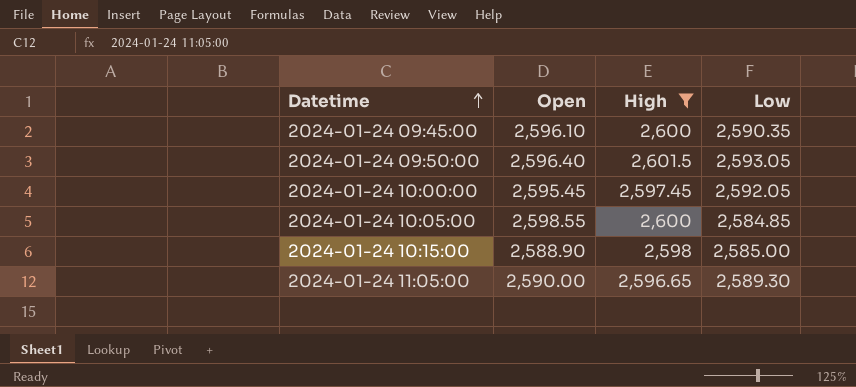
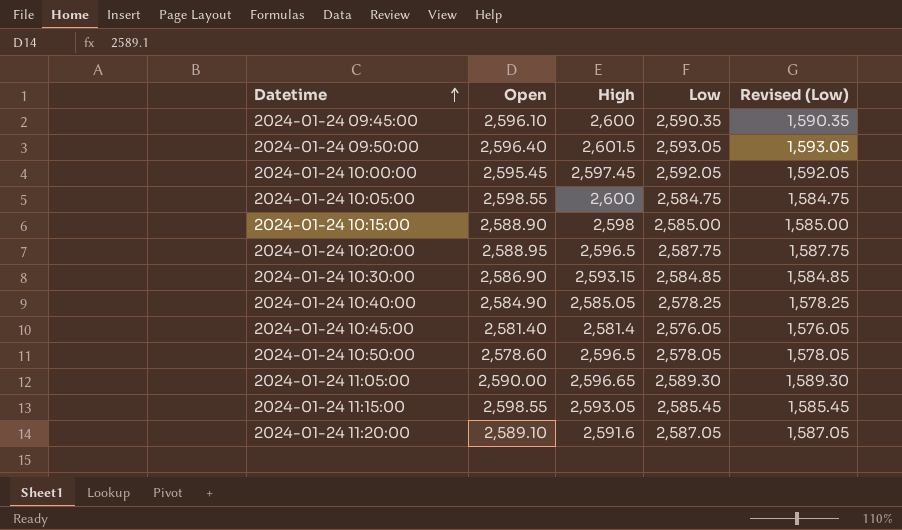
filter: High >= 2,596.65 -> none
column Revised (Low) | formula: none -> [Low] - 1000
2024-01-24 10:05:00 | Low: 2,584.85 -> 2,584.75

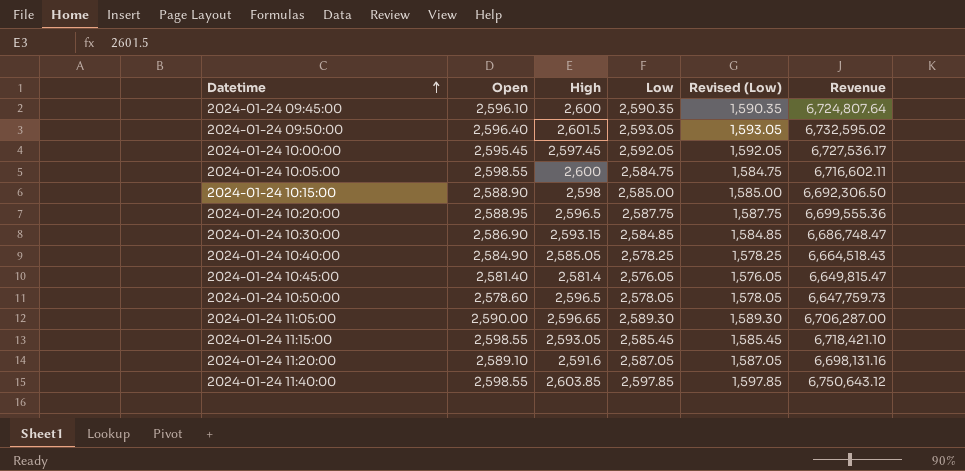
column Revenue | formula: none -> [Open] * [Low]
row 2024-01-24 11:40:00: none -> 2,598.55 | 2,603.85 | 2,597.85 | 1,597.85 | 6,750,643.12

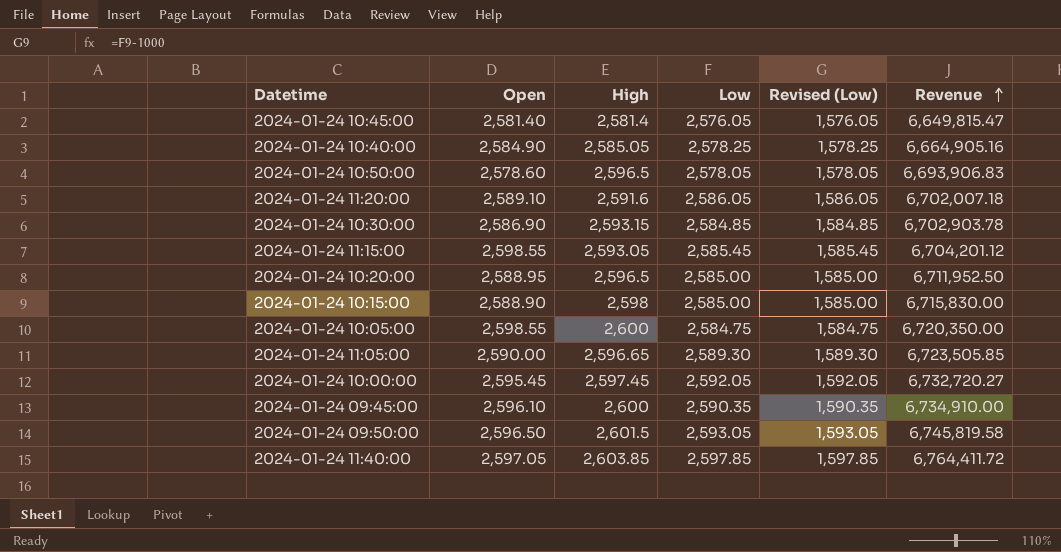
row order: Datetime ascending -> Revenue ascending
column Revenue | formula: [Open] * [Low] -> [High] * [Low]
2024-01-24 11:20:00 | Low: 2,587.05 -> 2,586.05
2024-01-24 11:20:00 | Revised (Low): 1,587.05 -> 1,586.05
2024-01-24 10:20:00 | Low: 2,587.75 -> 2,585.00
2024-01-24 10:20:00 | Revised (Low): 1,587.75 -> 1,585.00
2024-01-24 09:50:00 | Open: 2,596.40 -> 2,596.50
2024-01-24 11:40:00 | Open: 2,598.55 -> 2,597.05

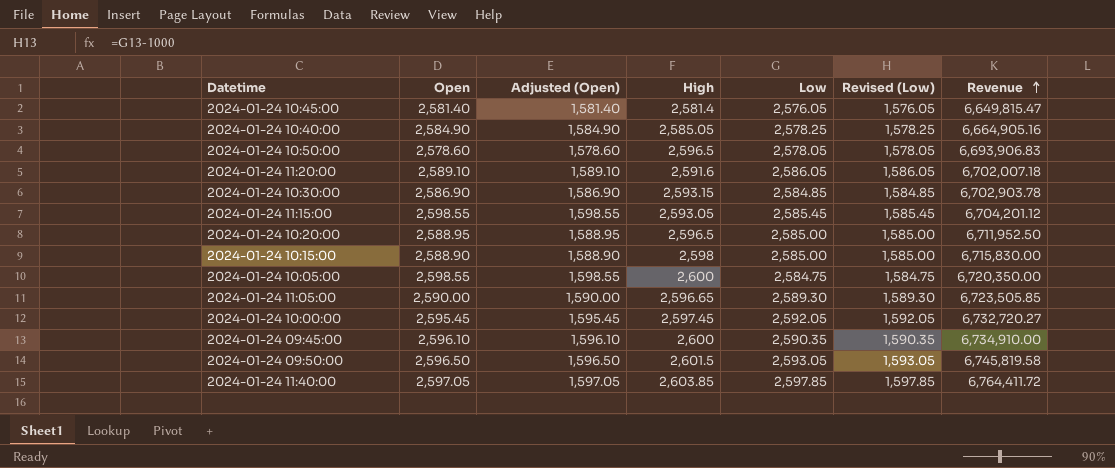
column Adjusted (Open) | formula: none -> [Open] - 1000

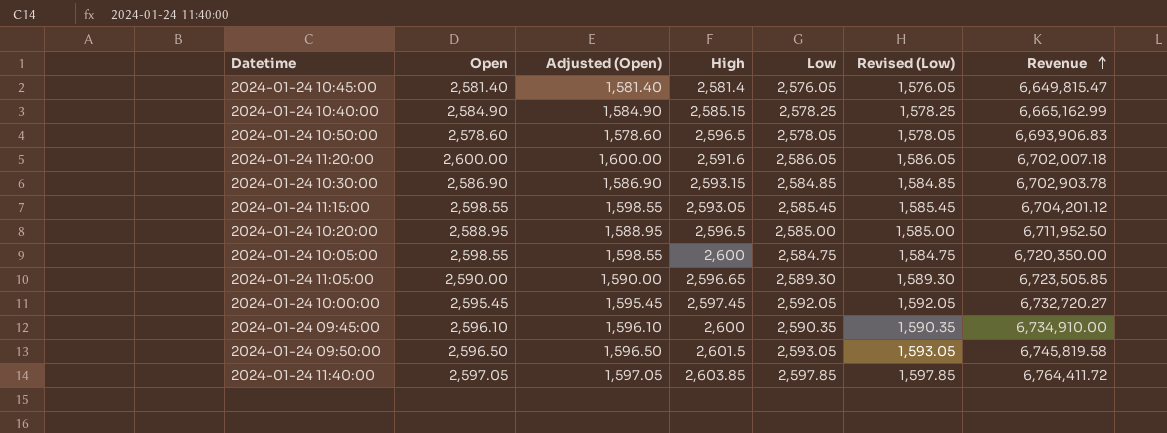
row 2024-01-24 10:15:00: 2,588.90 | 1,588.90 | 2,598 | 2,585.00 | 1,585.00 | 6,715,830.00 -> none
2024-01-24 10:40:00 | High: 2,585.05 -> 2,585.15
2024-01-24 10:40:00 | Revenue: 6,664,905.16 -> 6,665,162.99
2024-01-24 11:20:00 | Open: 2,589.10 -> 2,600.00
2024-01-24 11:20:00 | Adjusted (Open): 1,589.10 -> 1,600.00

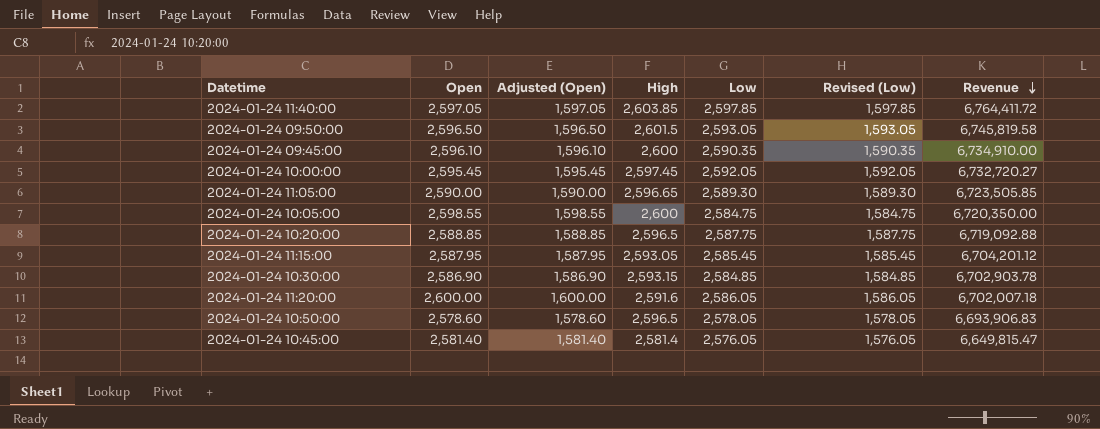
row order: Revenue ascending -> Revenue descending
row 2024-01-24 10:40:00: 2,584.90 | 1,584.90 | 2,585.15 | 2,578.25 | 1,578.25 | 6,665,162.99 -> none
2024-01-24 10:20:00 | Open: 2,588.95 -> 2,588.85
2024-01-24 10:20:00 | Adjusted (Open): 1,588.95 -> 1,588.85
2024-01-24 10:20:00 | Low: 2,585.00 -> 2,587.75
2024-01-24 10:20:00 | Revised (Low): 1,585.00 -> 1,587.75
2024-01-24 10:20:00 | Revenue: 6,711,952.50 -> 6,719,092.88
2024-01-24 11:15:00 | Open: 2,598.55 -> 2,587.95
2024-01-24 11:15:00 | Adjusted (Open): 1,598.55 -> 1,587.95

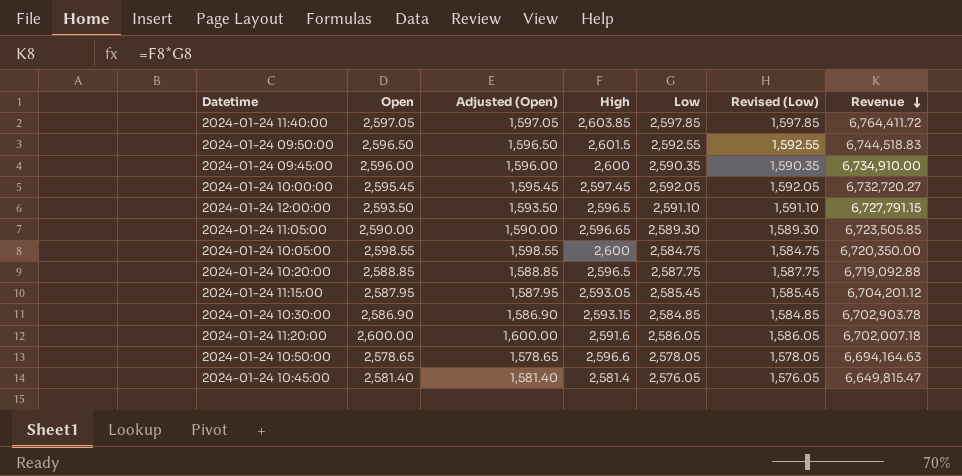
2024-01-24 09:50:00 | Low: 2,593.05 -> 2,592.55
2024-01-24 09:50:00 | Revised (Low): 1,593.05 -> 1,592.55
2024-01-24 09:50:00 | Revenue: 6,745,819.58 -> 6,744,518.83
2024-01-24 09:45:00 | Open: 2,596.10 -> 2,596.00
2024-01-24 09:45:00 | Adjusted (Open): 1,596.10 -> 1,596.00
row 2024-01-24 12:00:00: none -> 2,593.50 | 1,593.50 | 2,596.5 | 2,591.10 | 1,591.10 | 6,727,791.15
2024-01-24 10:50:00 | Open: 2,578.60 -> 2,578.65
2024-01-24 10:50:00 | Adjusted (Open): 1,578.60 -> 1,578.65
2024-01-24 10:50:00 | High: 2,596.5 -> 2,596.6
2024-01-24 10:50:00 | Revenue: 6,693,906.83 -> 6,694,164.63

